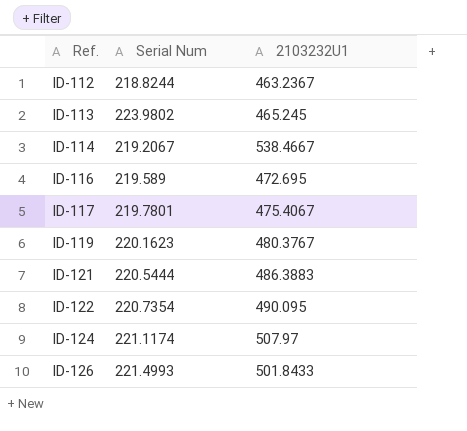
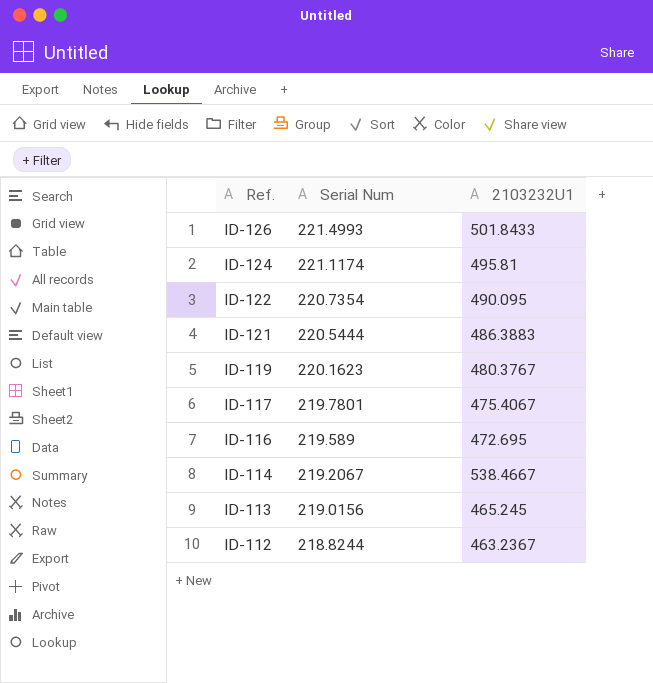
row order: Ref. ascending -> Ref. descending
ID-124 | 2103232U1: 507.97 -> 495.81
ID-113 | Serial Num: 223.9802 -> 219.0156

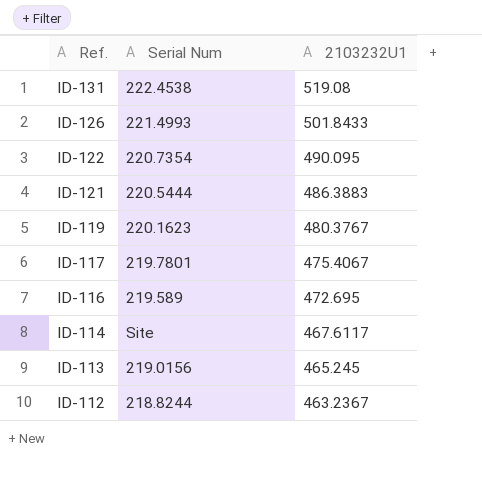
row ID-124: 221.1174 | 495.81 -> none
row ID-131: none -> 222.4538 | 519.08
ID-114 | Serial Num: 219.2067 -> Site
ID-114 | 2103232U1: 538.4667 -> 467.6117

